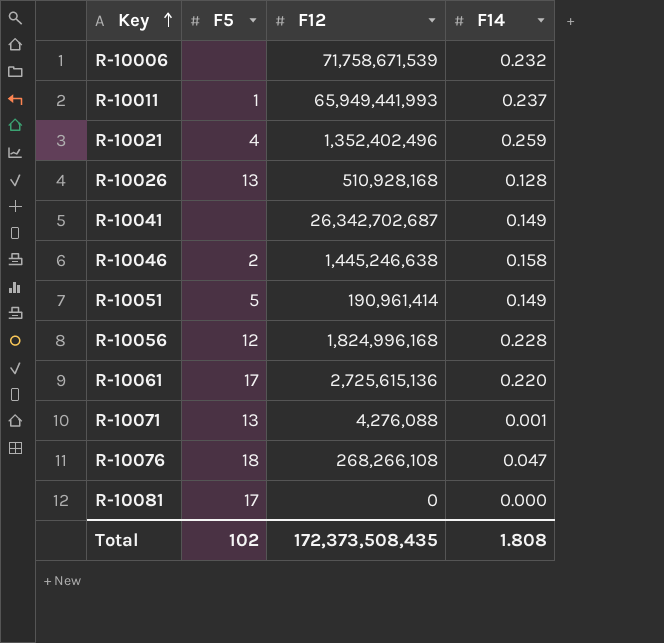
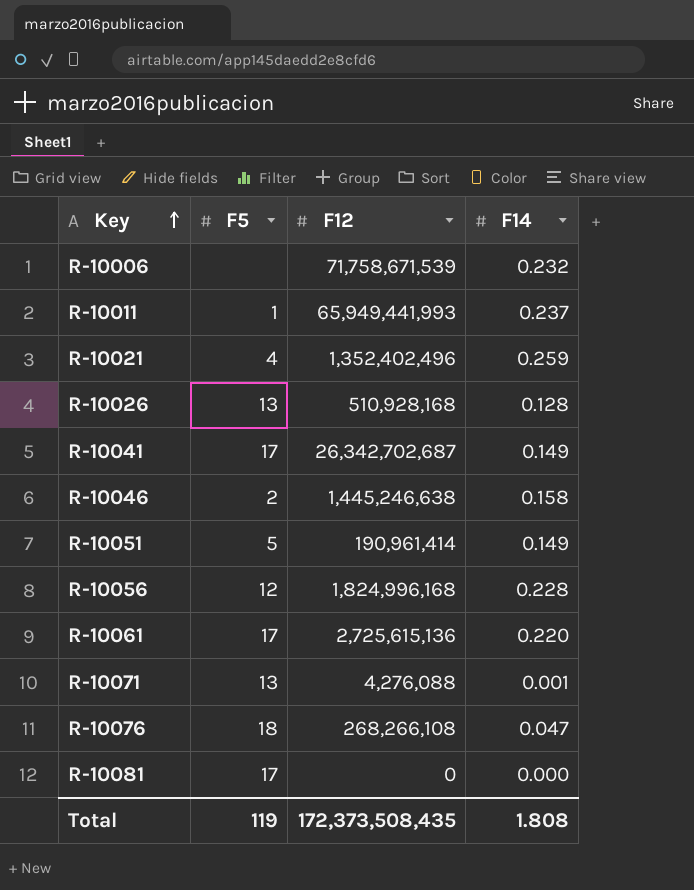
R-10041 | F5: none -> 17
Total | F5: 102 -> 119

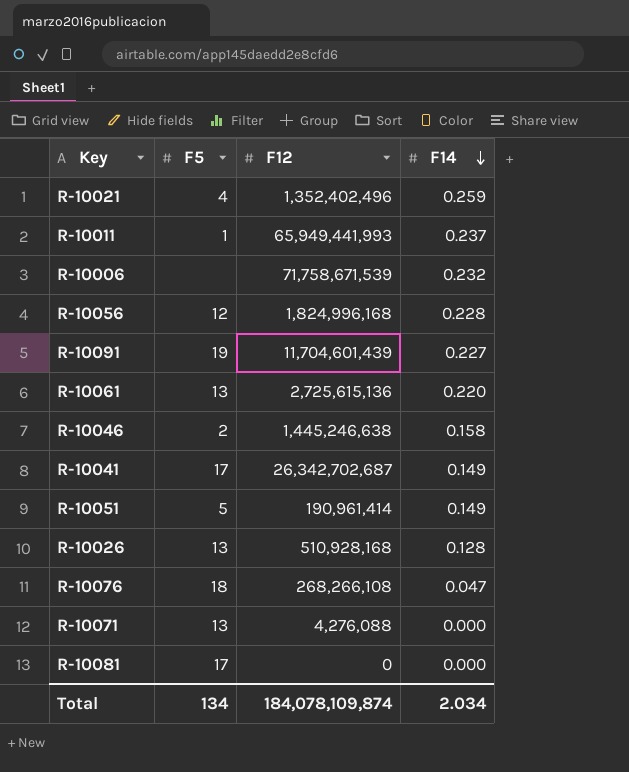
row order: Key ascending -> F14 descending
row R-10091: none -> 19 | 11,704,601,439 | 0.227
R-10061 | F5: 17 -> 13
R-10071 | F14: 0.001 -> 0.000
Total | F5: 119 -> 134
Total | F12: 172,373,508,435 -> 184,078,109,874
Total | F14: 1.808 -> 2.034

